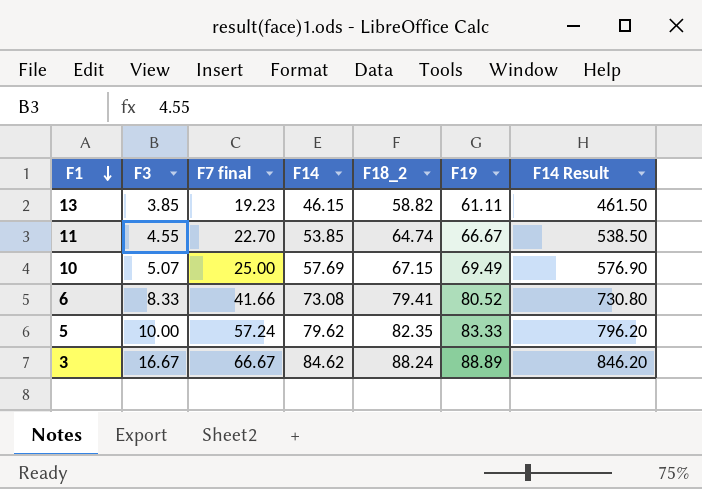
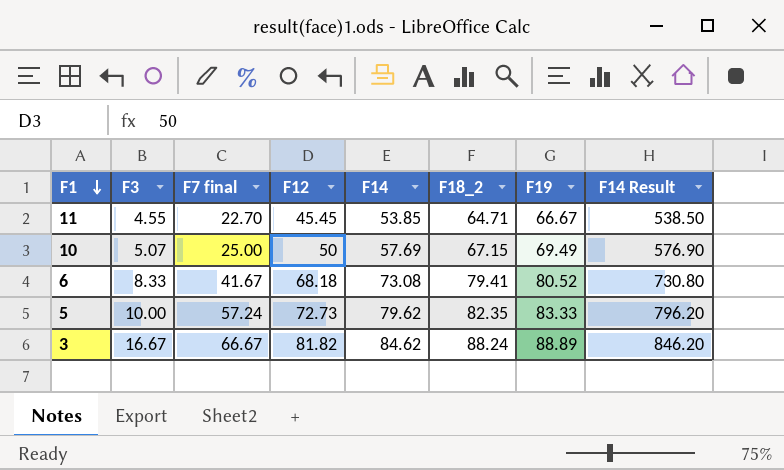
column F12 | position: none -> 4
row 13: 3.85 | 19.23 | 46.15 | 58.82 | 61.11 | 461.50 -> none
11 | F18_2: 64.74 -> 64.71
6 | F7 final: 41.66 -> 41.67

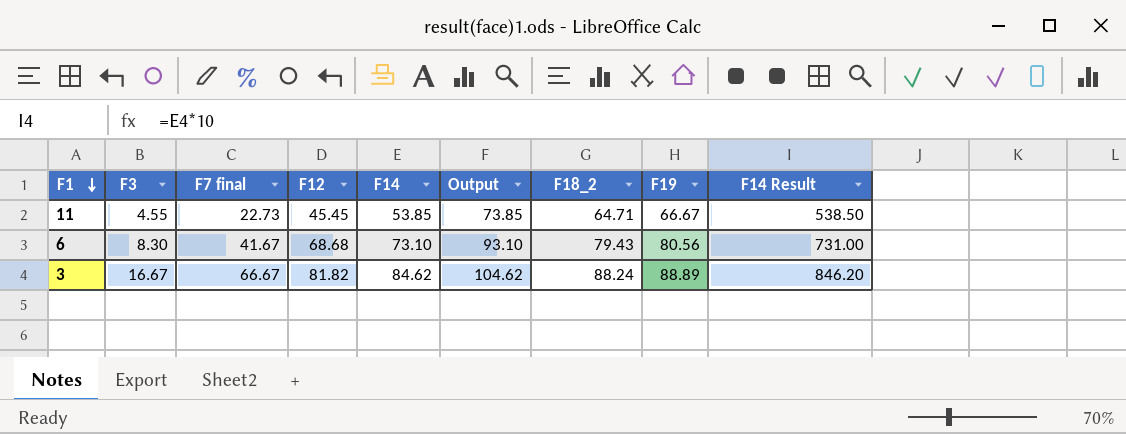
column Output | formula: none -> [F14] + 20
row 10: 5.07 | 25.00 | 50 | 57.69 | 67.15 | 69.49 | 576.90 -> none
row 5: 10.00 | 57.24 | 72.73 | 79.62 | 82.35 | 83.33 | 796.20 -> none
11 | F7 final: 22.70 -> 22.73
6 | F3: 8.33 -> 8.30
6 | F12: 68.18 -> 68.68
6 | F14: 73.08 -> 73.10
6 | F18_2: 79.41 -> 79.43
6 | F19: 80.52 -> 80.56
6 | F14 Result: 730.80 -> 731.00

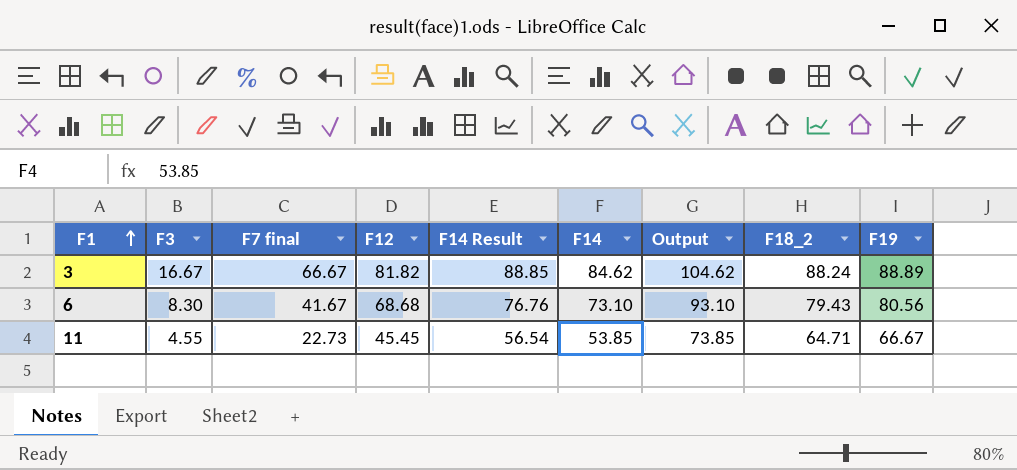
row order: F1 descending -> F1 ascending
column F14 Result | formula: [F14] * 10 -> [F14] * 1.05
column F14 Result | position: 9 -> 5

